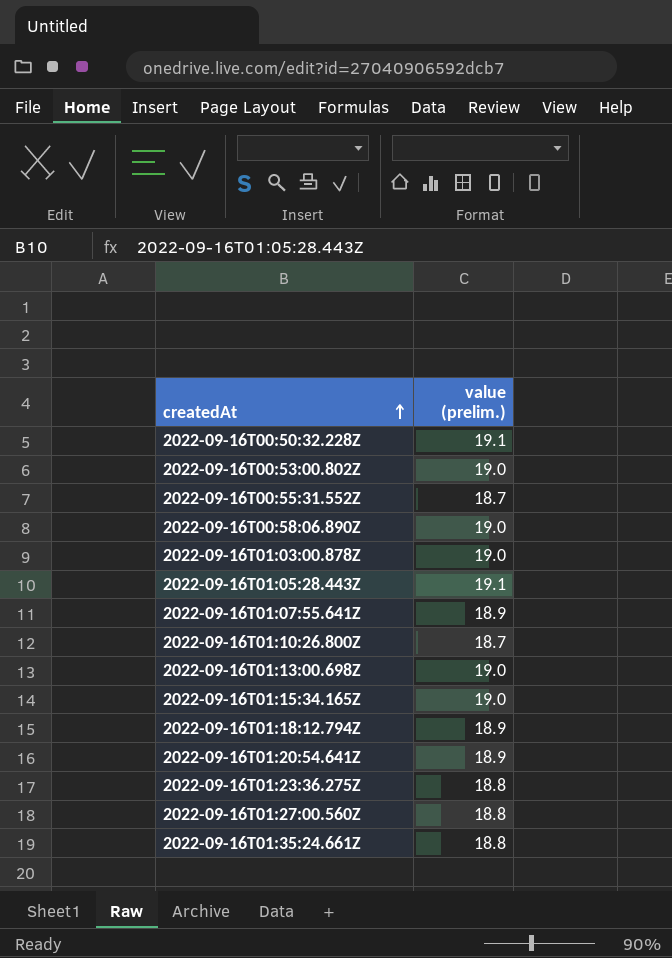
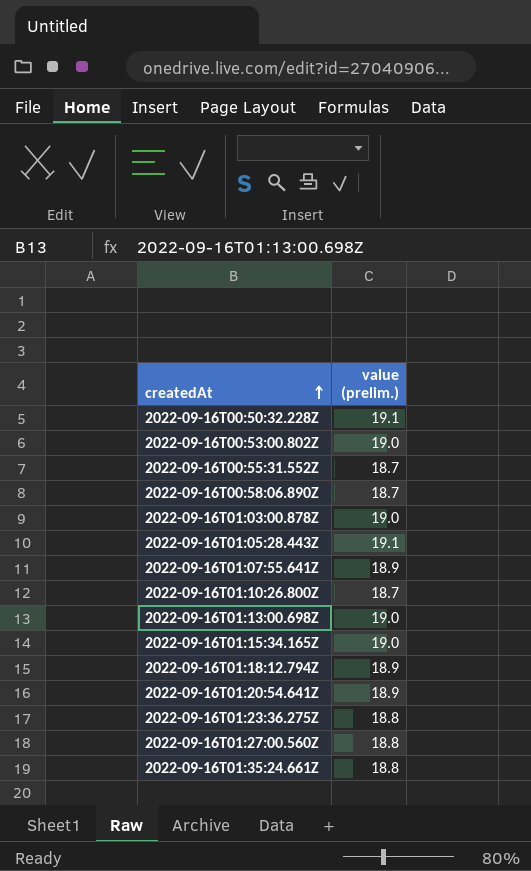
2022-09-16T00:58:06.890Z | value (prelim.): 19.0 -> 18.7

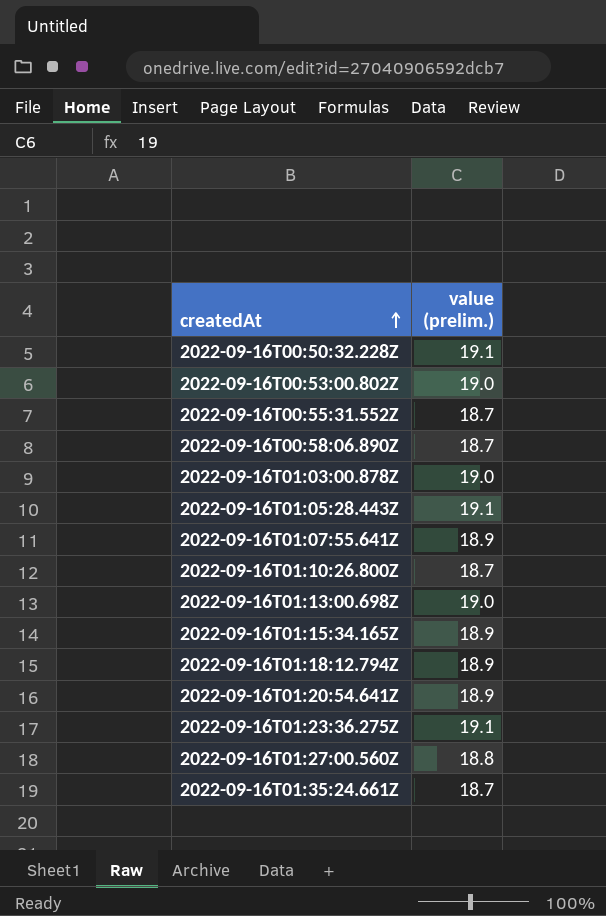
2022-09-16T01:15:34.165Z | value (prelim.): 19.0 -> 18.9
2022-09-16T01:23:36.275Z | value (prelim.): 18.8 -> 19.1
2022-09-16T01:35:24.661Z | value (prelim.): 18.8 -> 18.7

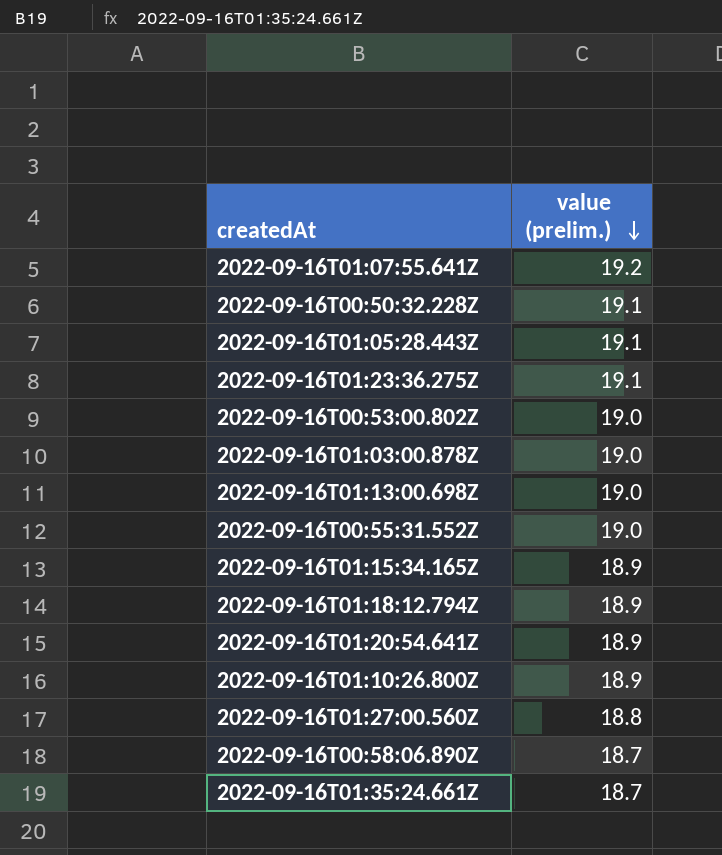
row order: createdAt ascending -> value (prelim.) descending
2022-09-16T01:07:55.641Z | value (prelim.): 18.9 -> 19.2
2022-09-16T00:55:31.552Z | value (prelim.): 18.7 -> 19.0
2022-09-16T01:10:26.800Z | value (prelim.): 18.7 -> 18.9

